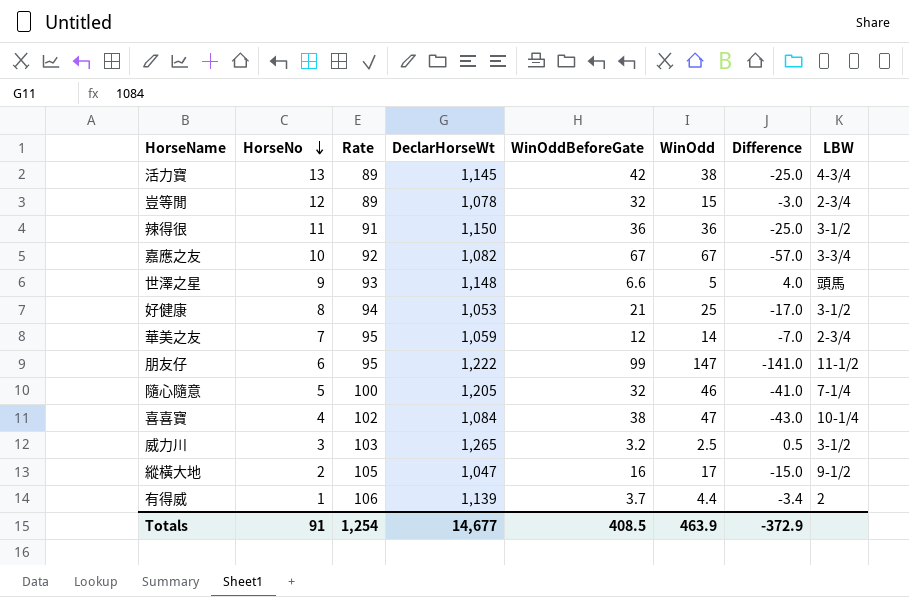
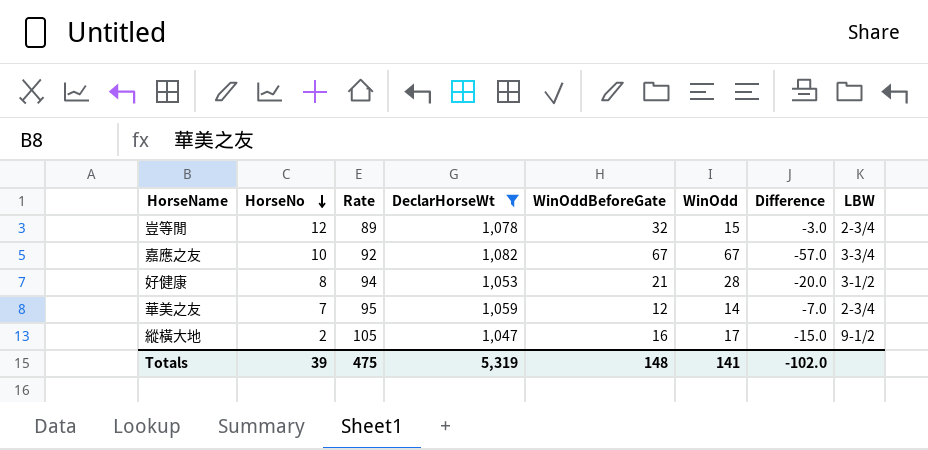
filter: none -> DeclarHorseWt <= 1,082
好健康 | WinOdd: 25 -> 28
好健康 | Difference: -17.0 -> -20.0
Totals | HorseNo: 91 -> 39
Totals | Rate: 1,254 -> 475
Totals | DeclarHorseWt: 14,677 -> 5,319
Totals | WinOddBeforeGate: 408.5 -> 148
Totals | WinOdd: 463.9 -> 141
Totals | Difference: -372.9 -> -102.0

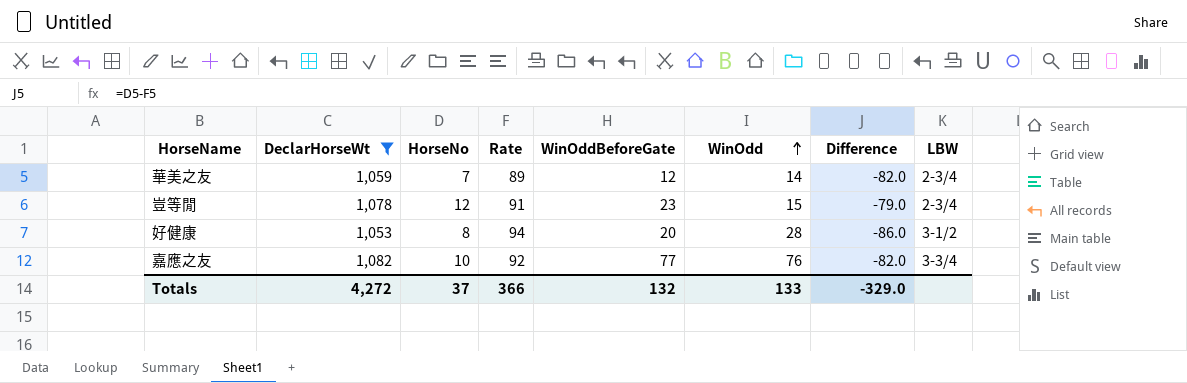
row order: HorseNo descending -> WinOdd ascending
column DeclarHorseWt | position: 4 -> 2
column Difference | formula: [HorseNo] - [WinOdd] -> [HorseNo] - [Rate]
row 縱橫大地: 2 | 105 | 1,047 | 16 | 17 | -15.0 | 9-1/2 -> none
華美之友 | Rate: 95 -> 89
豈等閒 | Rate: 89 -> 91
豈等閒 | WinOddBeforeGate: 32 -> 23
好健康 | WinOddBeforeGate: 21 -> 20
嘉應之友 | WinOddBeforeGate: 67 -> 77
嘉應之友 | WinOdd: 67 -> 76
Totals | DeclarHorseWt: 5,319 -> 4,272
Totals | HorseNo: 39 -> 37
Totals | Rate: 475 -> 366
Totals | WinOddBeforeGate: 148 -> 132
Totals | WinOdd: 141 -> 133
Totals | Difference: -102.0 -> -329.0

